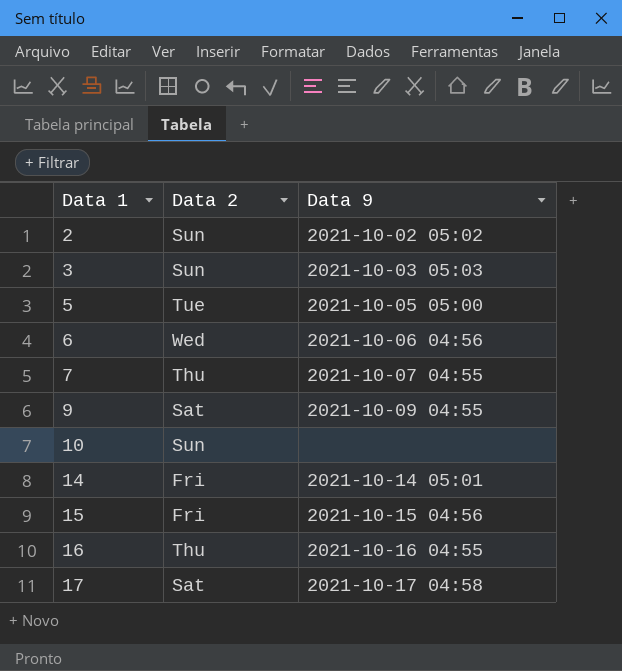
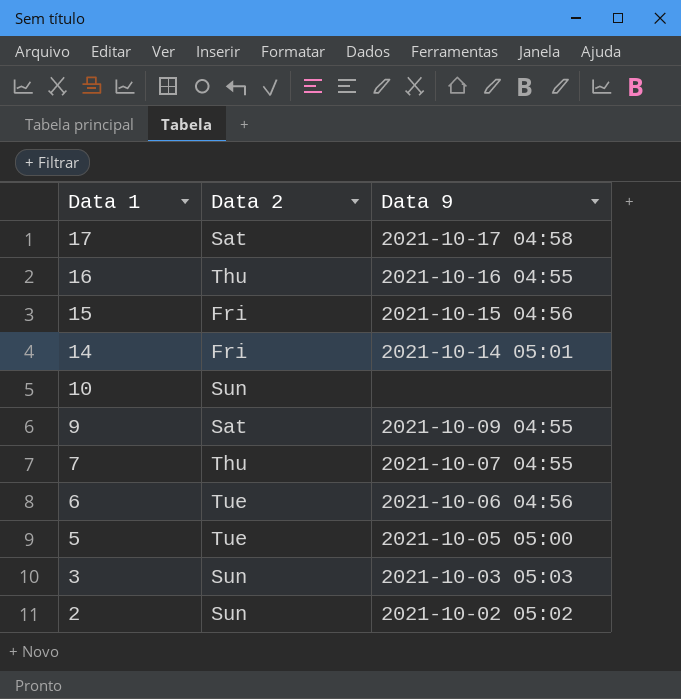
row order: Data 1 ascending -> Data 1 descending
6 | Data 2: Wed -> Tue

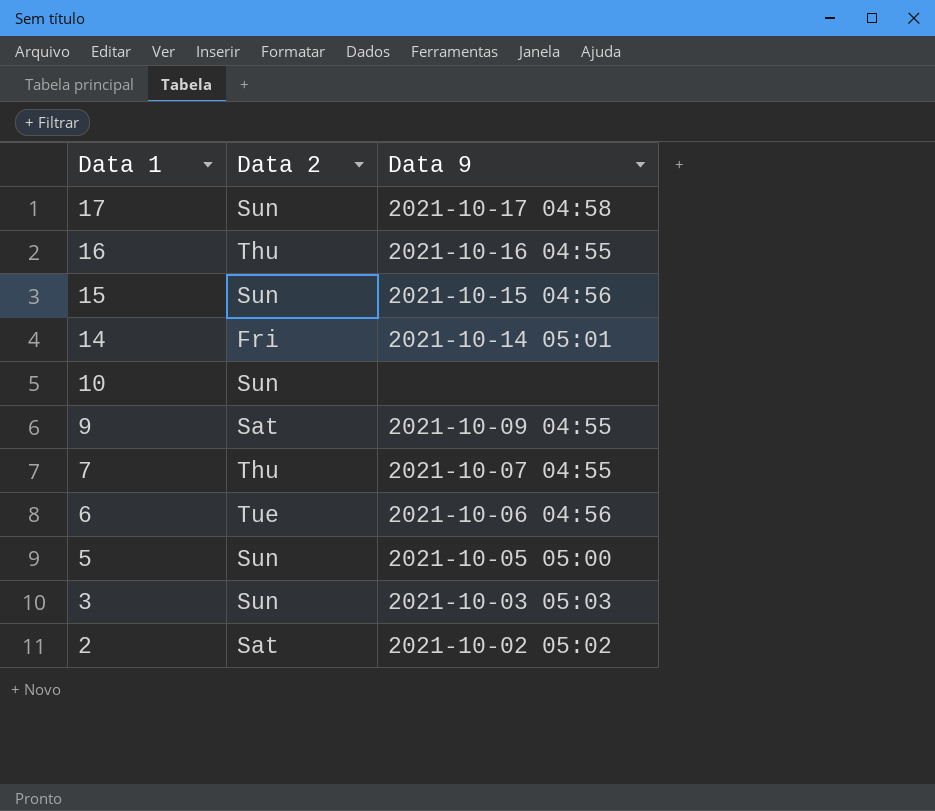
17 | Data 2: Sat -> Sun
15 | Data 2: Fri -> Sun
5 | Data 2: Tue -> Sun
2 | Data 2: Sun -> Sat

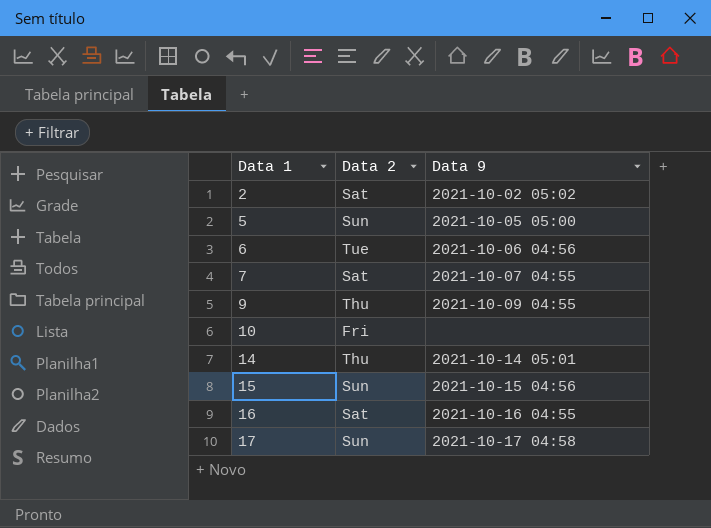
row order: Data 1 descending -> Data 1 ascending
row 3: Sun | 2021-10-03 05:03 -> none
7 | Data 2: Thu -> Sat
9 | Data 2: Sat -> Thu
10 | Data 2: Sun -> Fri
14 | Data 2: Fri -> Thu
16 | Data 2: Thu -> Sat

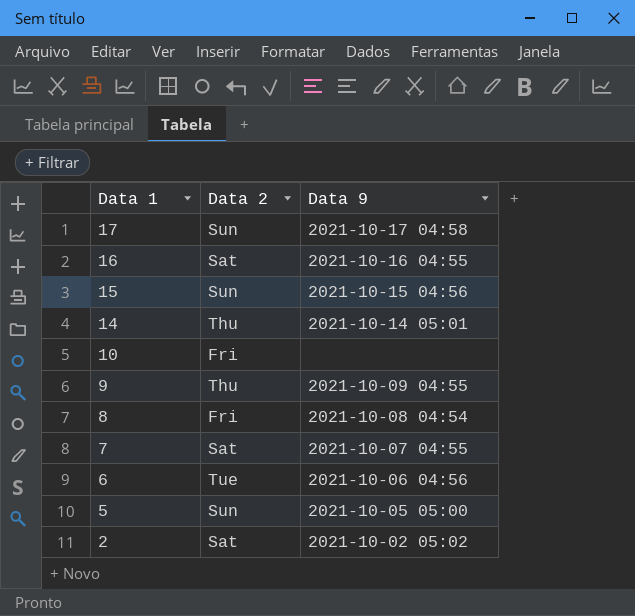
row order: Data 1 ascending -> Data 1 descending
row 8: none -> Fri | 2021-10-08 04:54

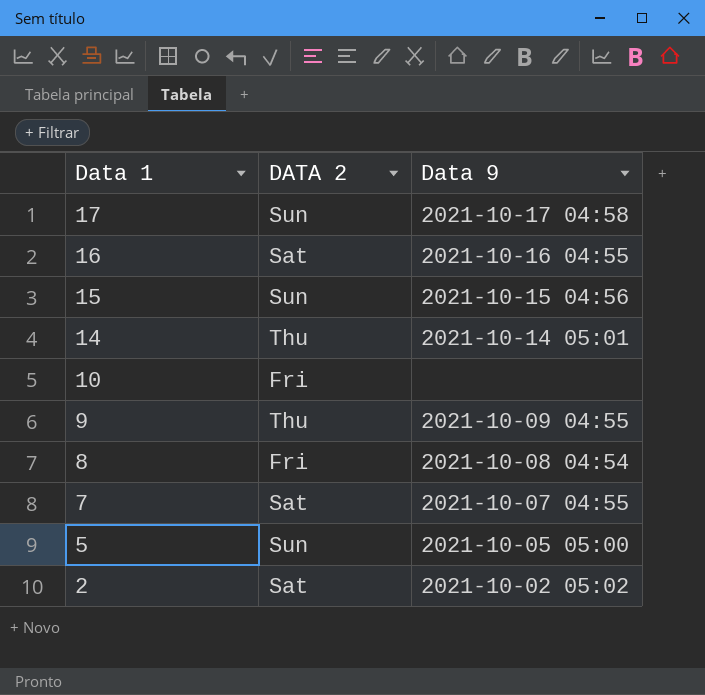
column name: Data 2 -> DATA 2
row 6: Tue | 2021-10-06 04:56 -> none

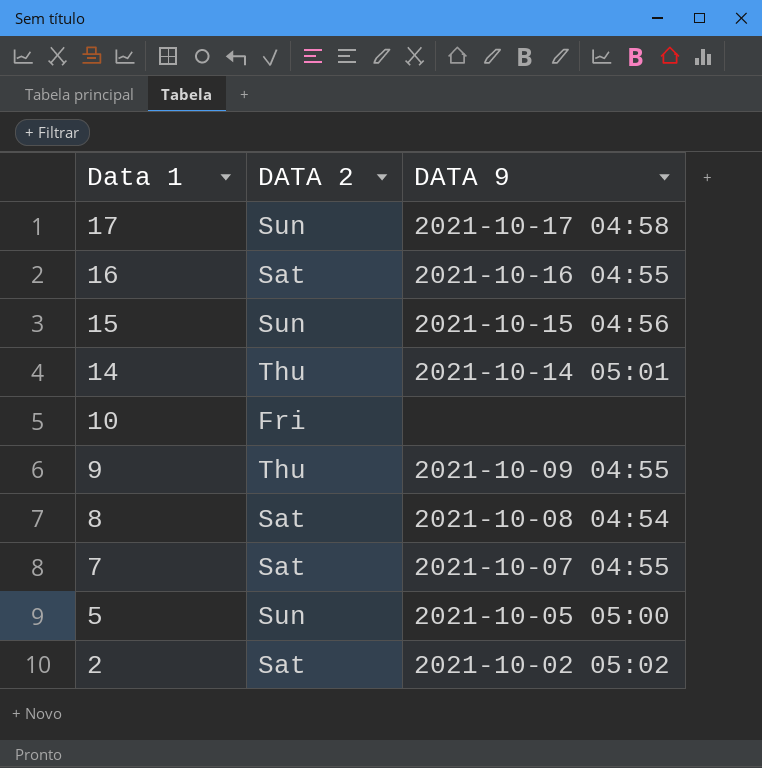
column name: Data 9 -> DATA 9
8 | DATA 2: Fri -> Sat

